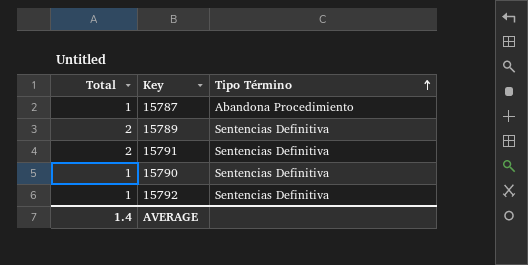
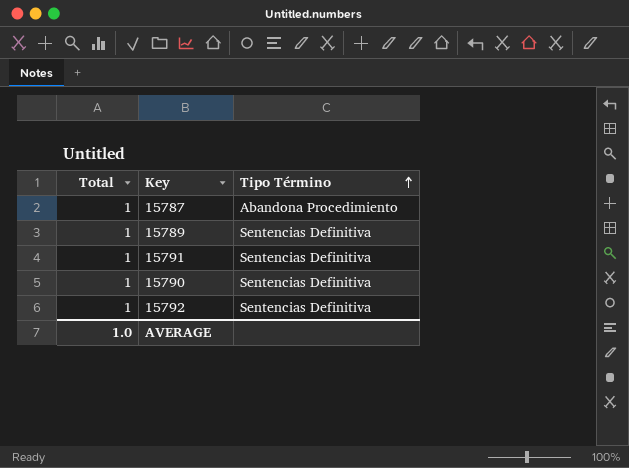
15789 | Total: 2 -> 1
15791 | Total: 2 -> 1
AVERAGE | Total: 1.4 -> 1.0

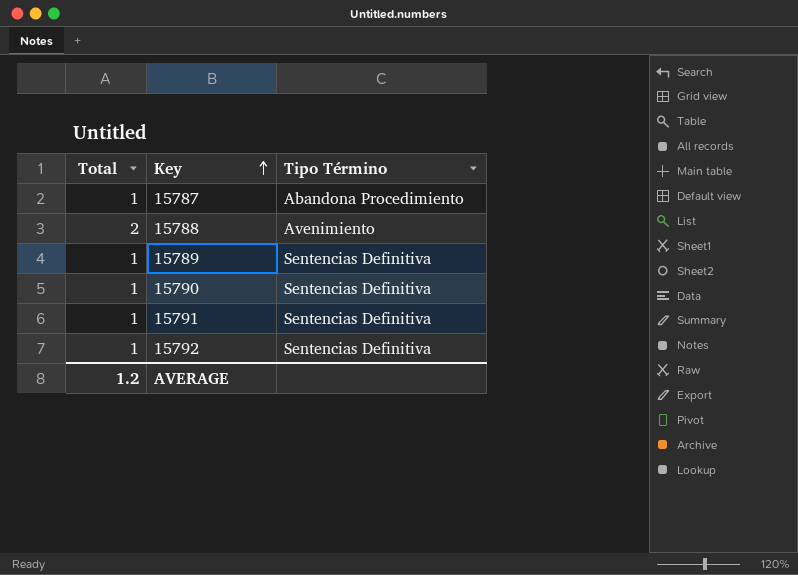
row order: Tipo Término ascending -> Key ascending
row 15788: none -> 2 | Avenimiento
AVERAGE | Total: 1.0 -> 1.2

